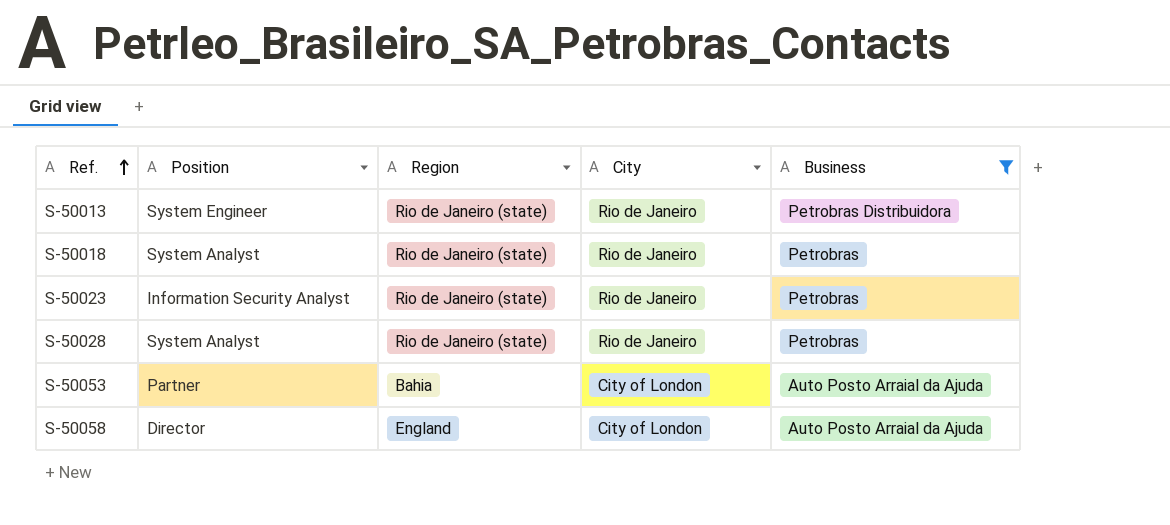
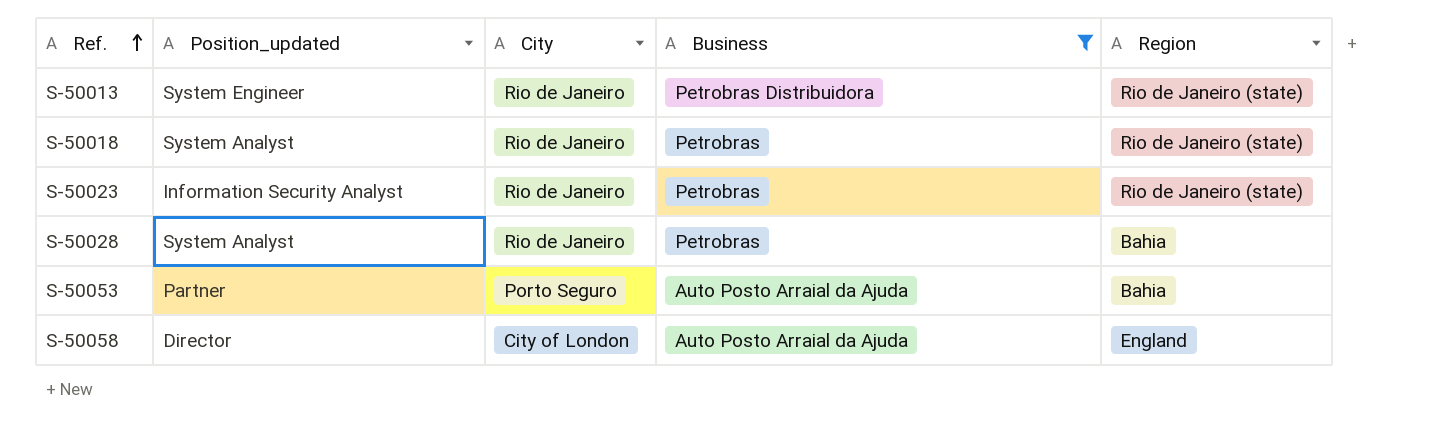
column name: Position -> Position_updated
column Region | position: 3 -> 5
S-50028 | Region: Rio de Janeiro (state) -> Bahia
S-50053 | City: City of London -> Porto Seguro

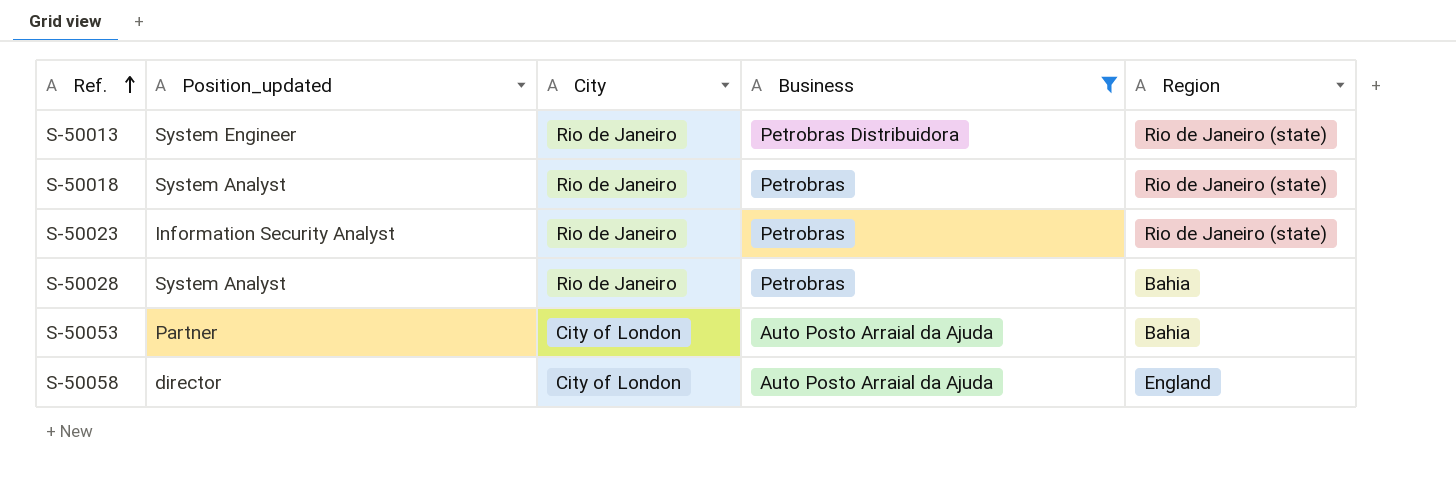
S-50053 | City: Porto Seguro -> City of London
S-50058 | Position_updated: Director -> director

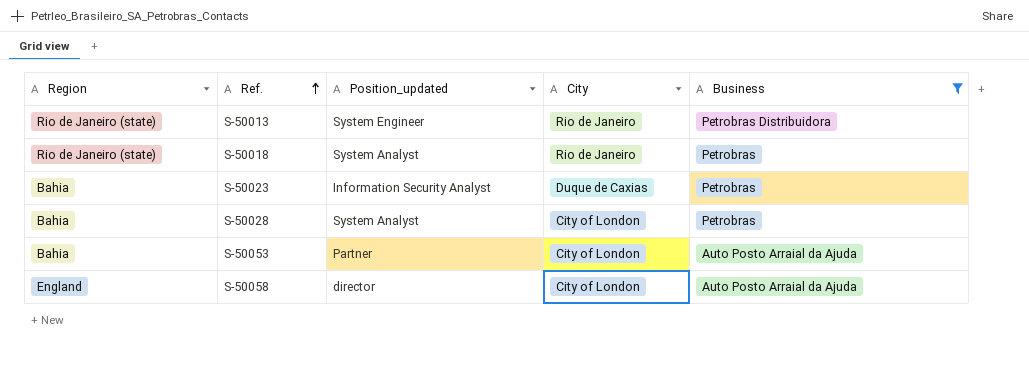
column Region | position: 5 -> 1
S-50023 | Region: Rio de Janeiro (state) -> Bahia
S-50023 | City: Rio de Janeiro -> Duque de Caxias
S-50028 | City: Rio de Janeiro -> City of London

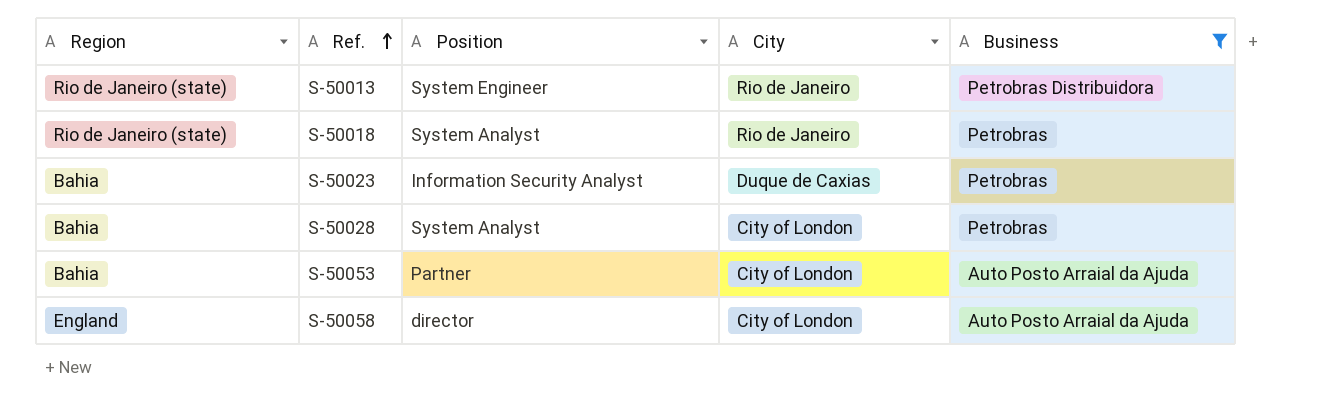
column name: Position_updated -> Position

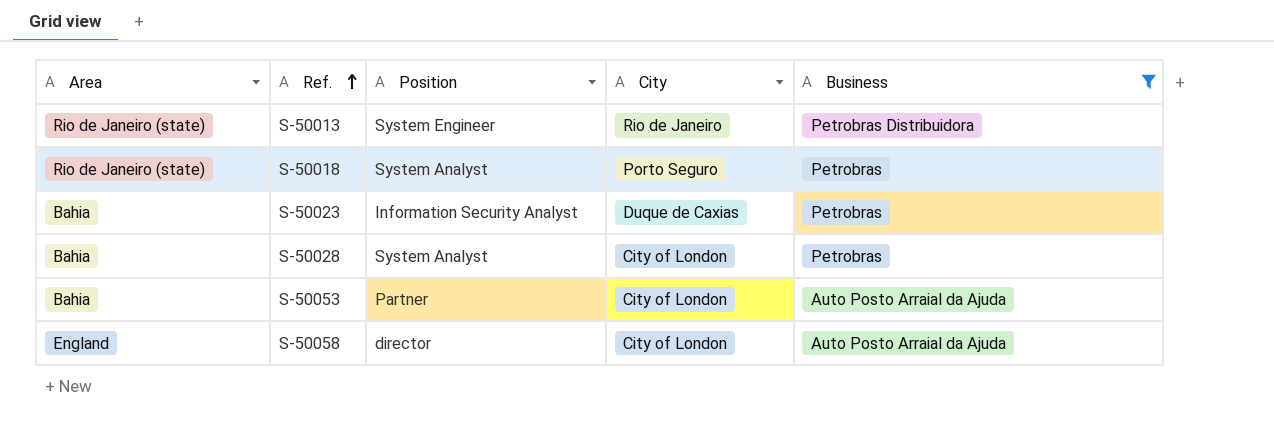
column name: Region -> Area
S-50018 | City: Rio de Janeiro -> Porto Seguro

